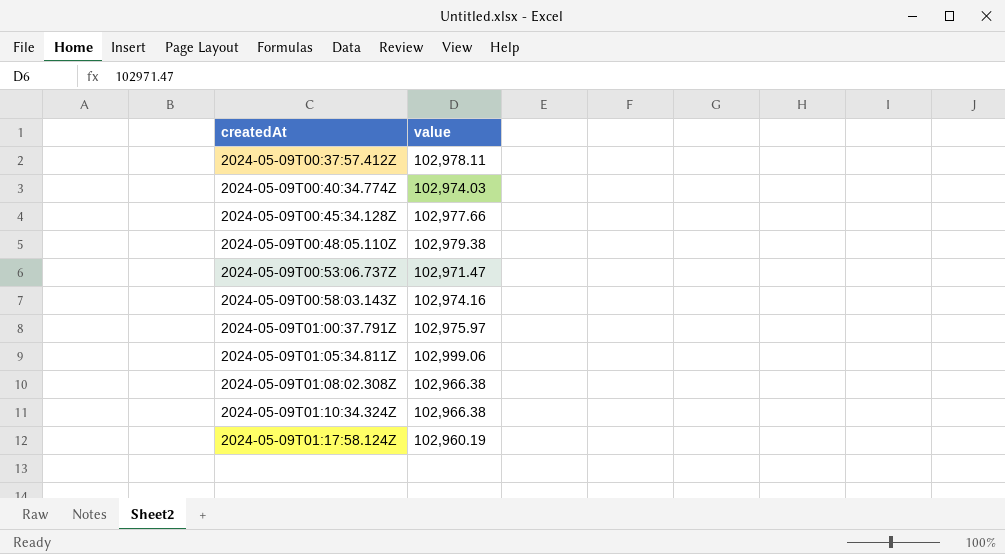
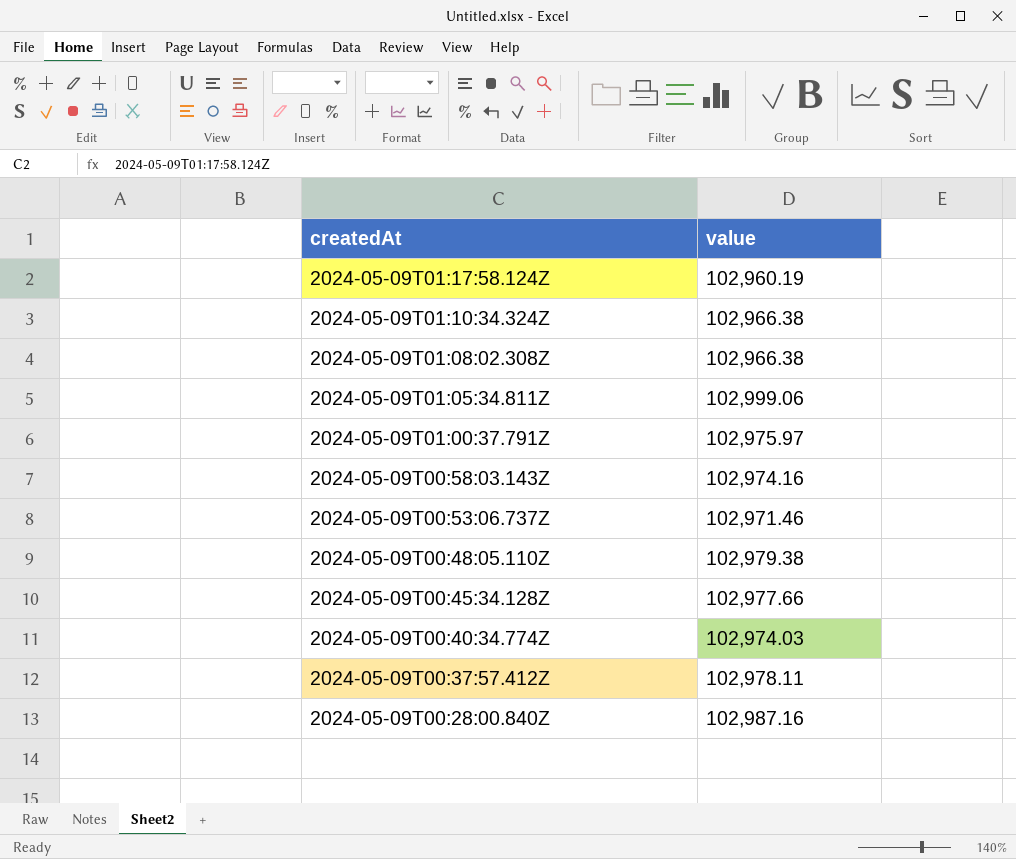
row order: createdAt ascending -> createdAt descending
2024-05-09T00:53:06.737Z | value: 102,971.47 -> 102,971.46
row 2024-05-09T00:28:00.840Z: none -> 102,987.16

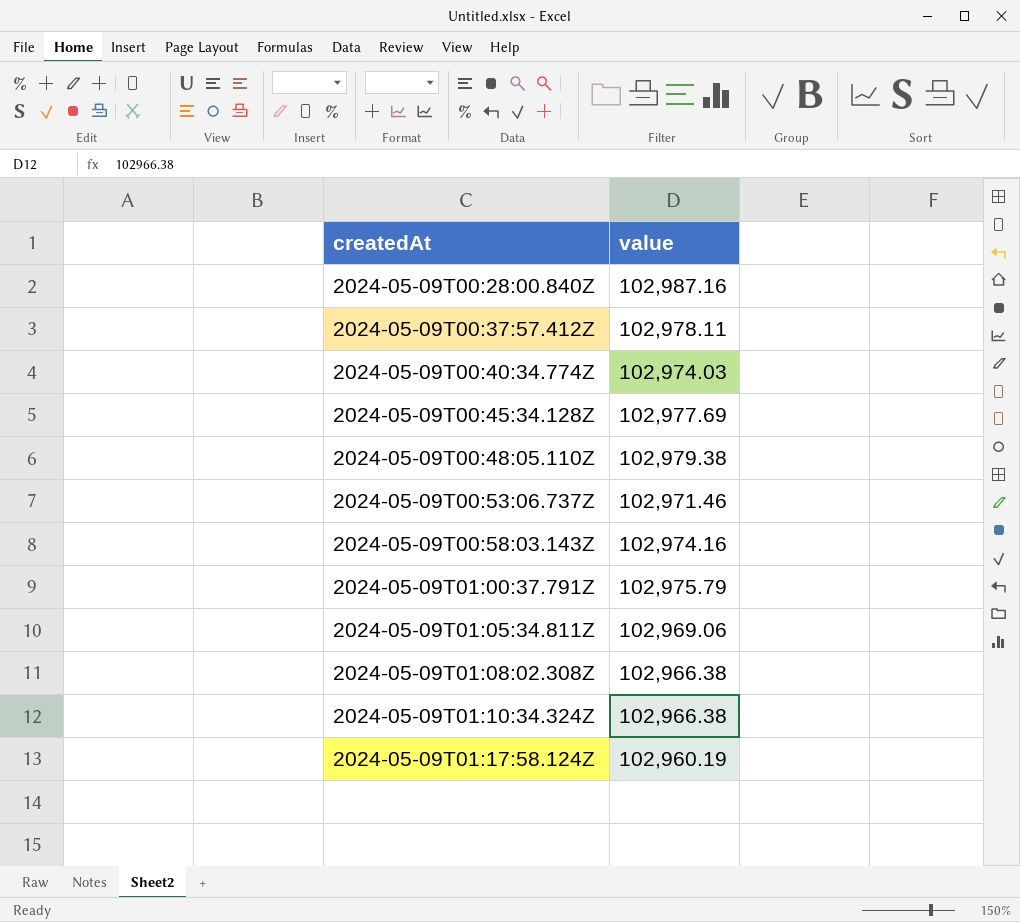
row order: createdAt descending -> createdAt ascending
2024-05-09T00:45:34.128Z | value: 102,977.66 -> 102,977.69
2024-05-09T01:00:37.791Z | value: 102,975.97 -> 102,975.79
2024-05-09T01:05:34.811Z | value: 102,999.06 -> 102,969.06

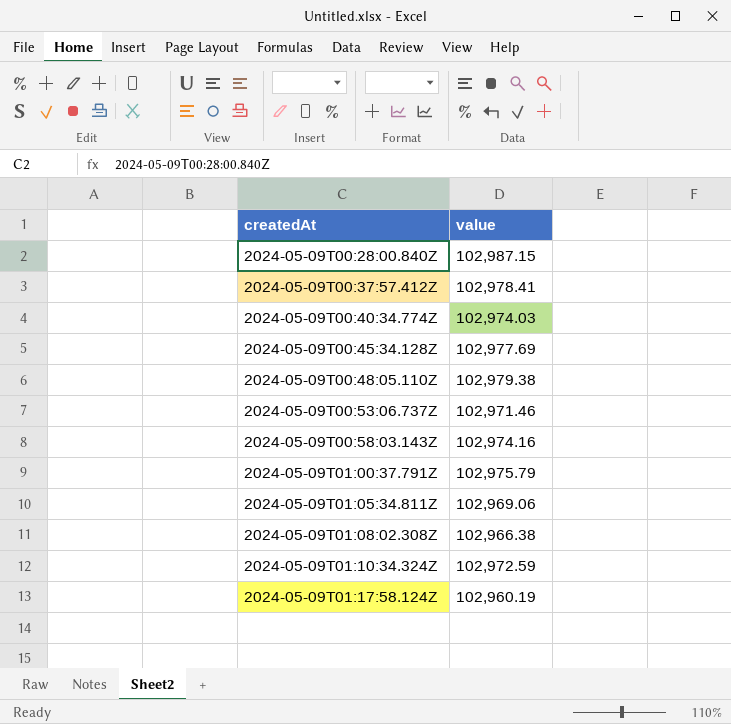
2024-05-09T00:28:00.840Z | value: 102,987.16 -> 102,987.15
2024-05-09T00:37:57.412Z | value: 102,978.11 -> 102,978.41
2024-05-09T01:10:34.324Z | value: 102,966.38 -> 102,972.59

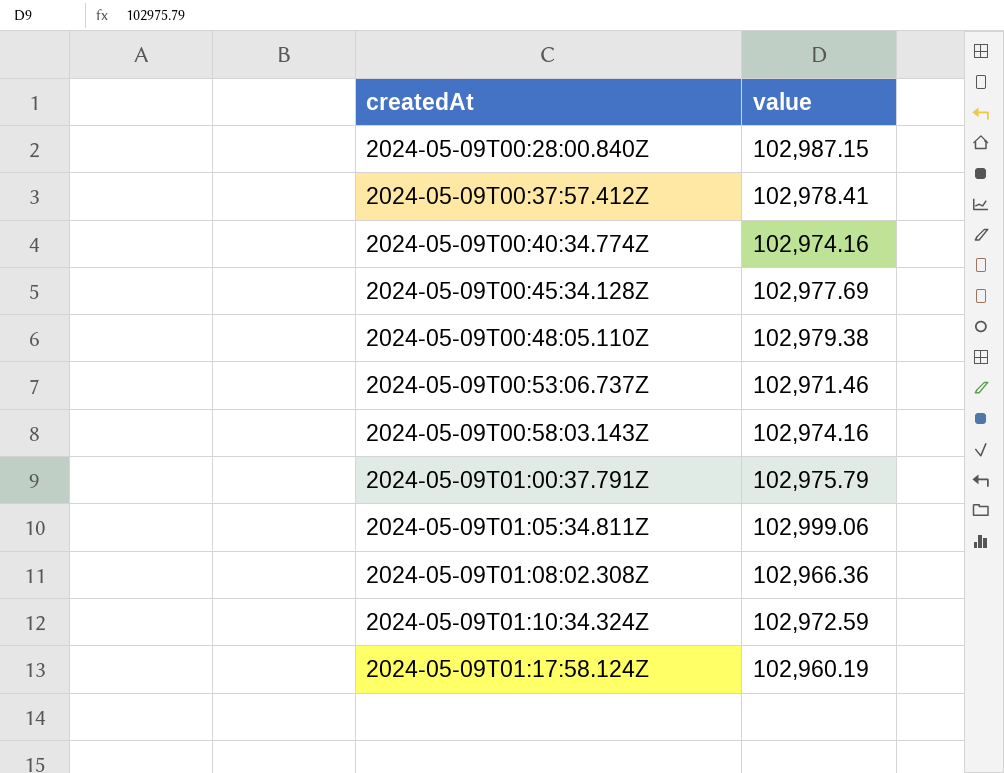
2024-05-09T00:40:34.774Z | value: 102,974.03 -> 102,974.16
2024-05-09T01:05:34.811Z | value: 102,969.06 -> 102,999.06
2024-05-09T01:08:02.308Z | value: 102,966.38 -> 102,966.36

